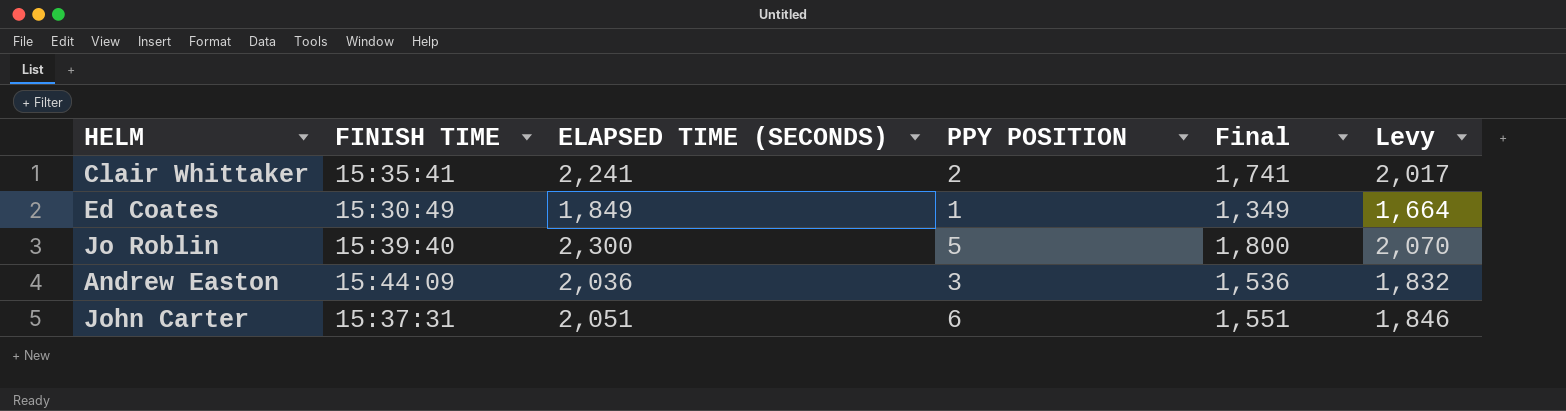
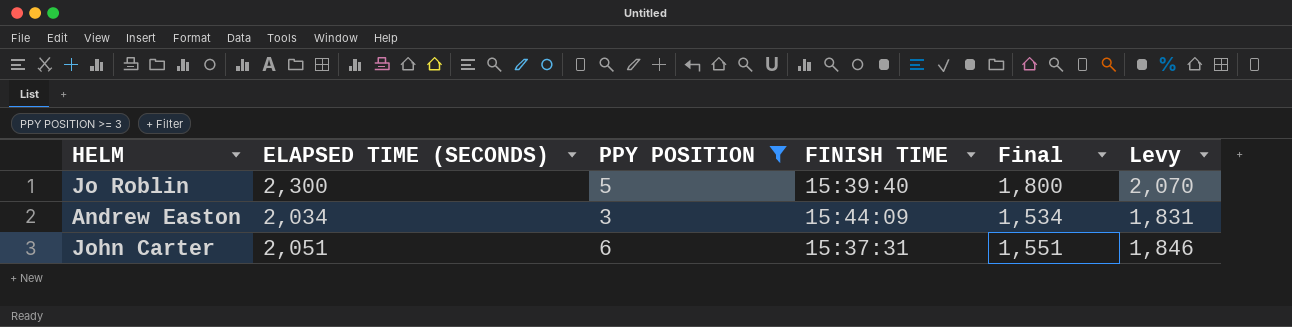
filter: none -> PPY POSITION >= 3
column FINISH TIME | position: 2 -> 4
Andrew Easton | ELAPSED TIME (SECONDS): 2,036 -> 2,034
Andrew Easton | Final: 1,536 -> 1,534
Andrew Easton | Levy: 1,832 -> 1,831

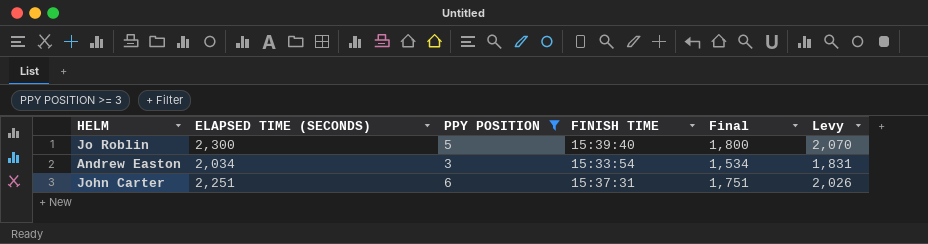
Andrew Easton | FINISH TIME: 15:44:09 -> 15:33:54
John Carter | ELAPSED TIME (SECONDS): 2,051 -> 2,251
John Carter | Final: 1,551 -> 1,751
John Carter | Levy: 1,846 -> 2,026

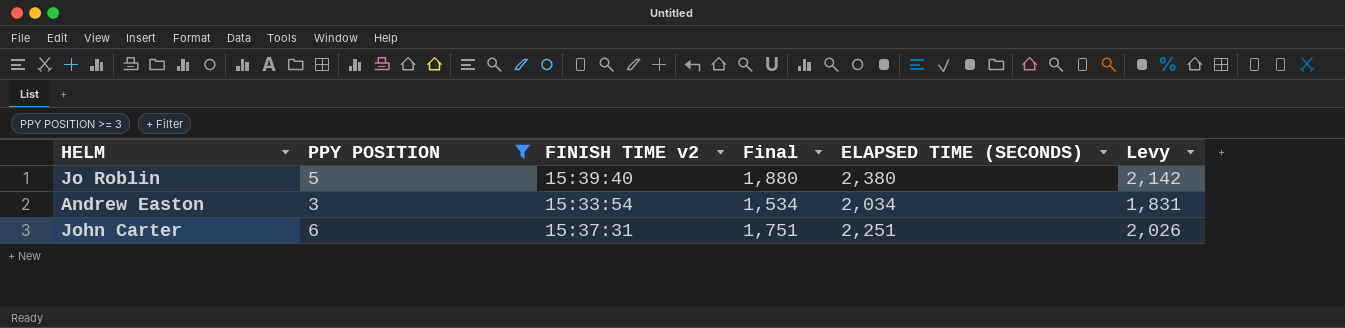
column name: FINISH TIME -> FINISH TIME v2
column ELAPSED TIME (SECONDS) | position: 2 -> 5
Jo Roblin | Final: 1,800 -> 1,880
Jo Roblin | ELAPSED TIME (SECONDS): 2,300 -> 2,380
Jo Roblin | Levy: 2,070 -> 2,142

